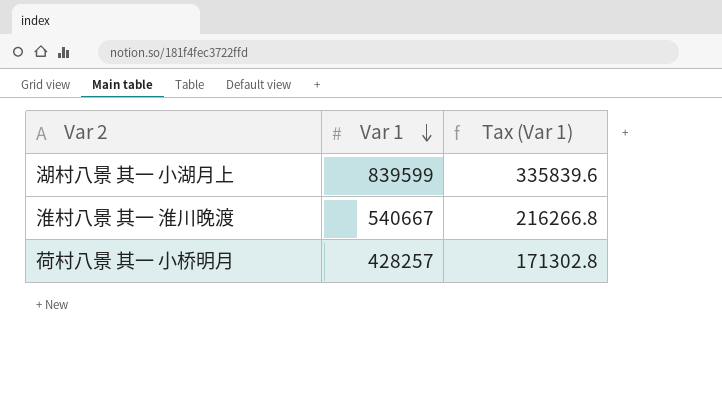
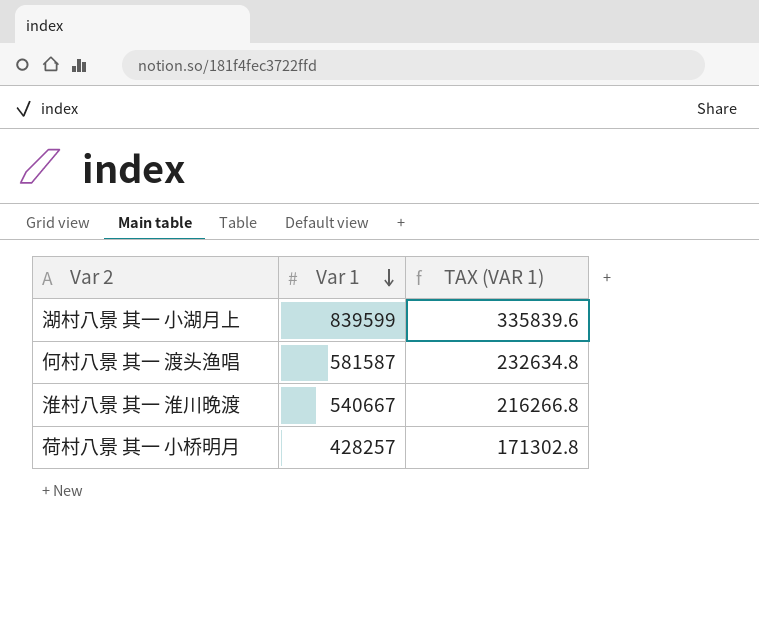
column name: Tax (Var 1) -> TAX (VAR 1)
row 何村八景 其一 渡头渔唱: none -> 581587 | 232634.8

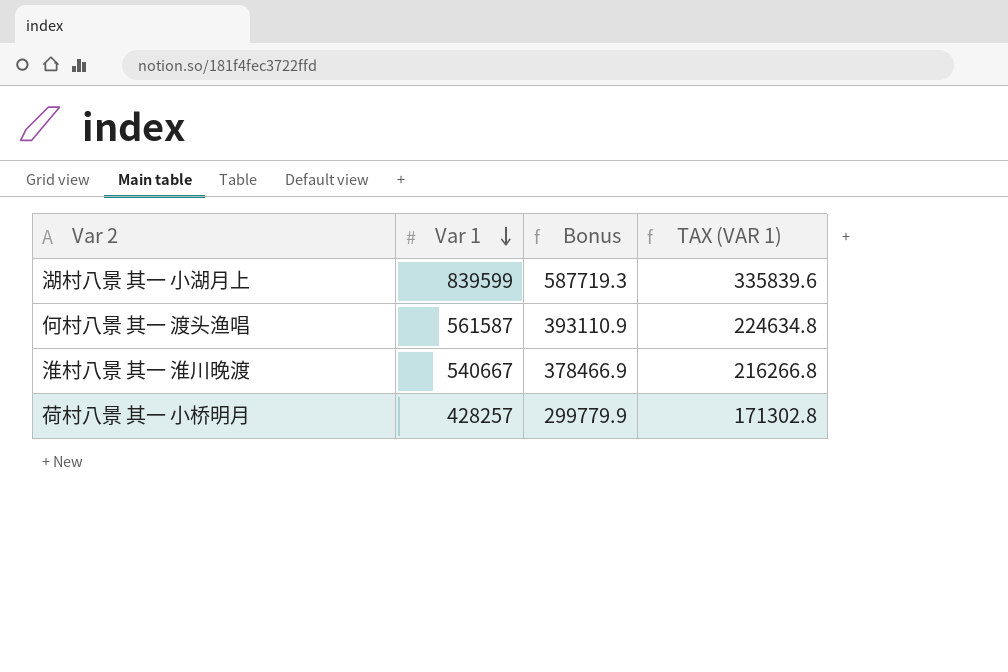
column Bonus | formula: none -> [Var 1] * 0.7
何村八景 其一 渡头渔唱 | Var 1: 581587 -> 561587
何村八景 其一 渡头渔唱 | TAX (VAR 1): 232634.8 -> 224634.8

